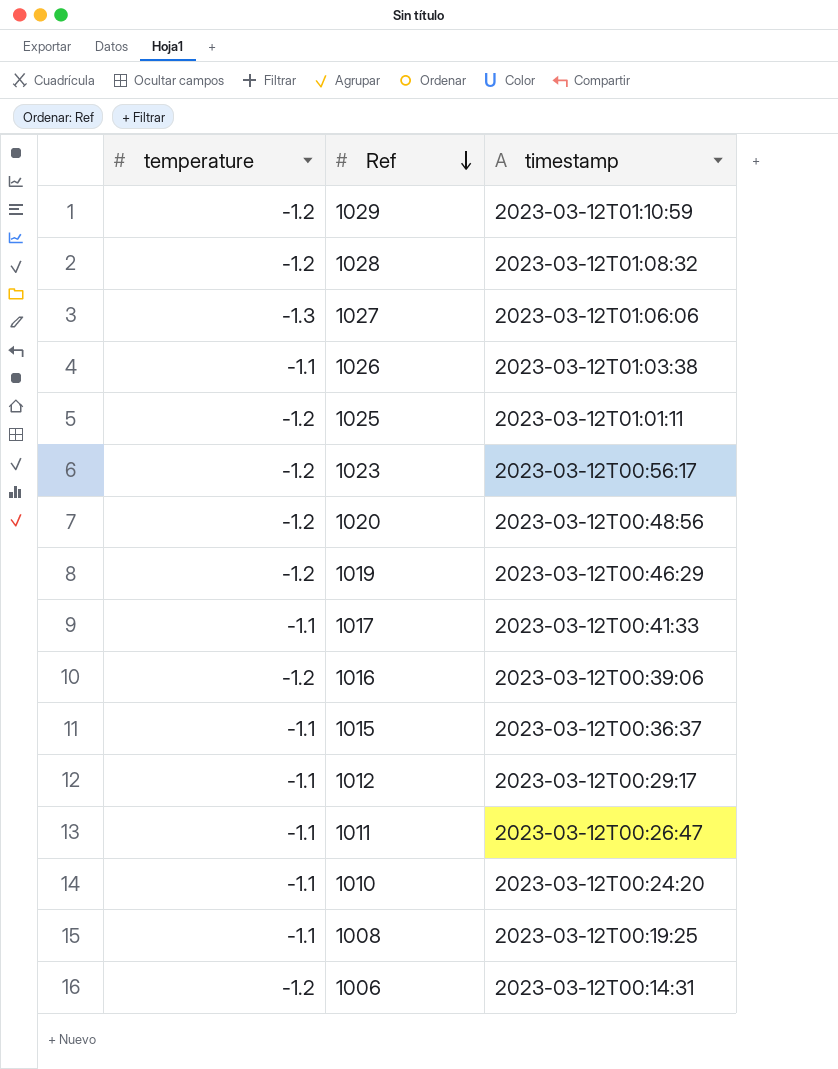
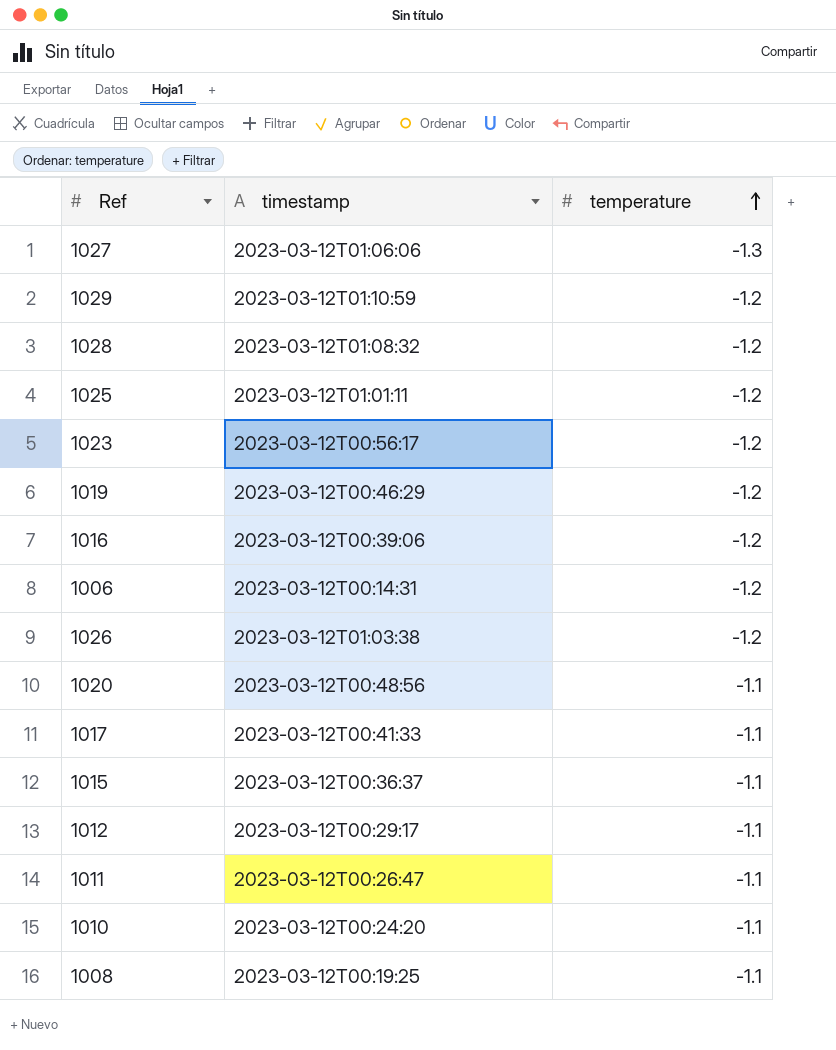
row order: Ref descending -> temperature ascending
column temperature | position: 1 -> 3
1026 | temperature: -1.1 -> -1.2
1020 | temperature: -1.2 -> -1.1

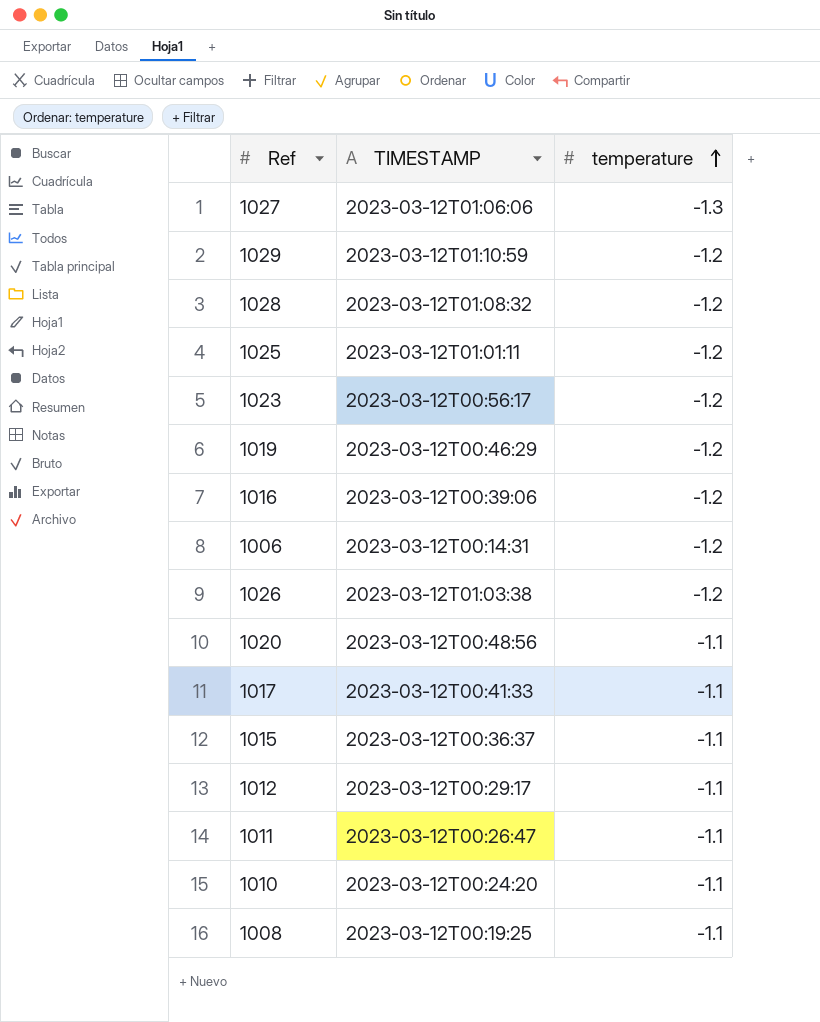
column name: timestamp -> TIMESTAMP

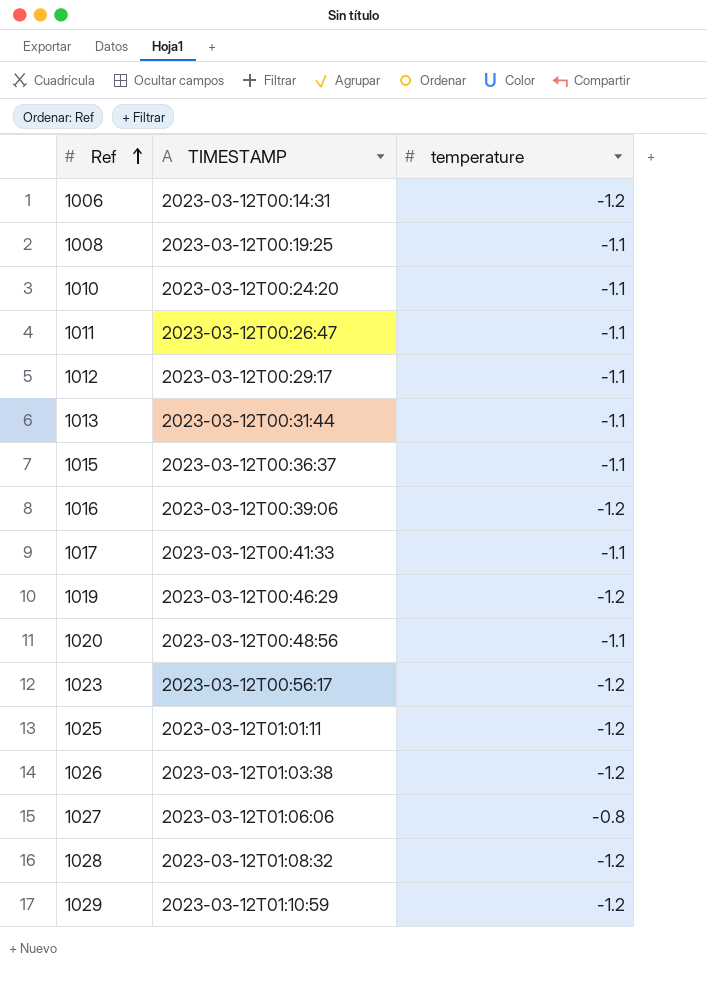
row order: temperature ascending -> Ref ascending
row 1013: none -> 2023-03-12T00:31:44 | -1.1
1027 | temperature: -1.3 -> -0.8

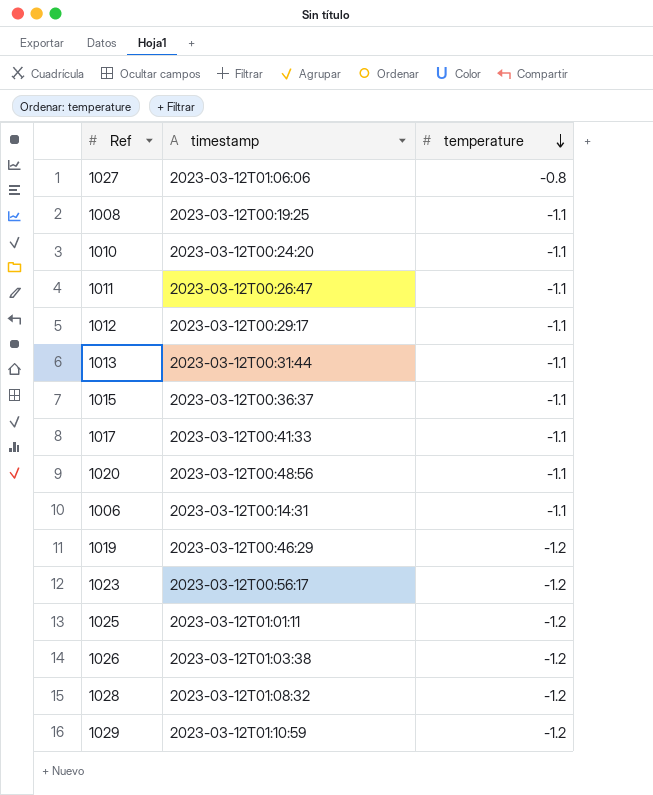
row order: Ref ascending -> temperature descending
column name: TIMESTAMP -> timestamp
row 1016: 2023-03-12T00:39:06 | -1.2 -> none
1006 | temperature: -1.2 -> -1.1

